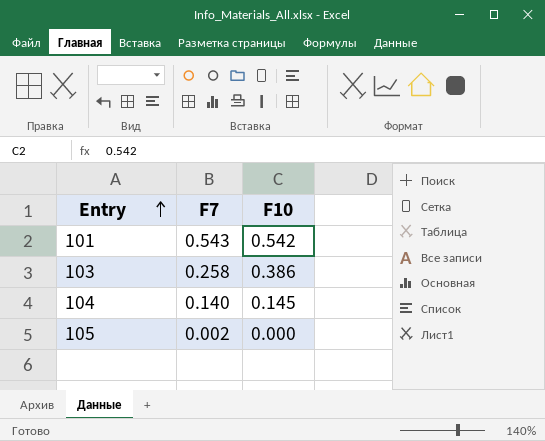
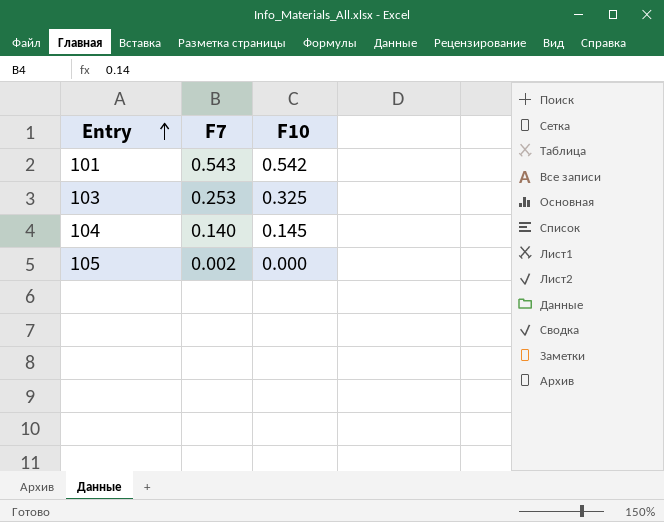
103 | F7: 0.258 -> 0.253
103 | F10: 0.386 -> 0.325

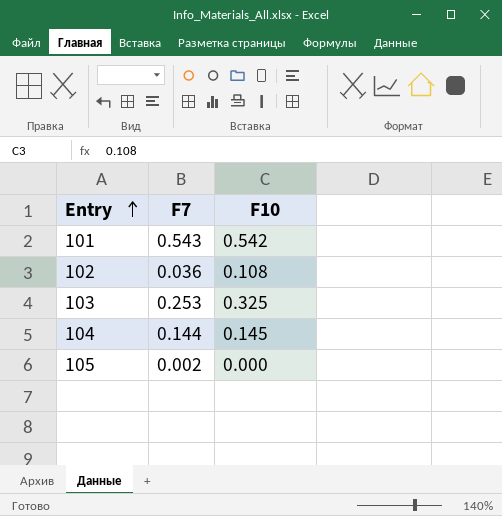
row 102: none -> 0.036 | 0.108
104 | F7: 0.140 -> 0.144

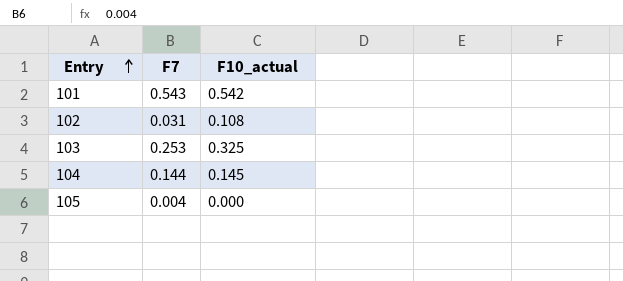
column name: F10 -> F10_actual
102 | F7: 0.036 -> 0.031
105 | F7: 0.002 -> 0.004

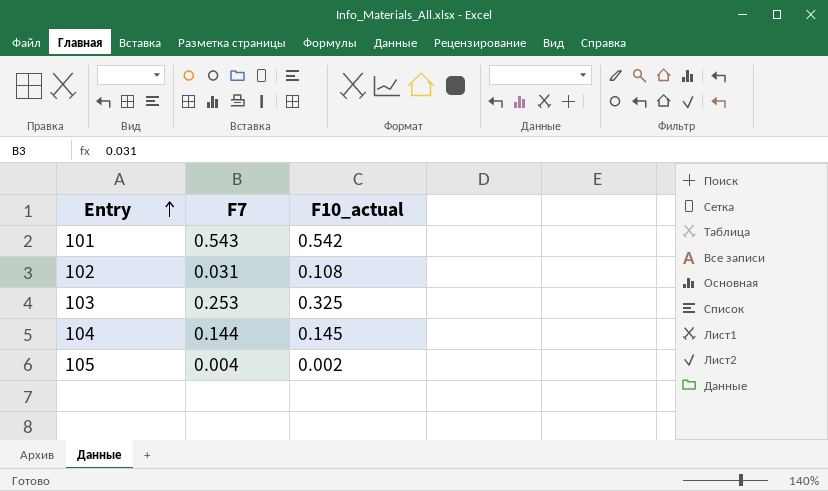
105 | F10_actual: 0.000 -> 0.002

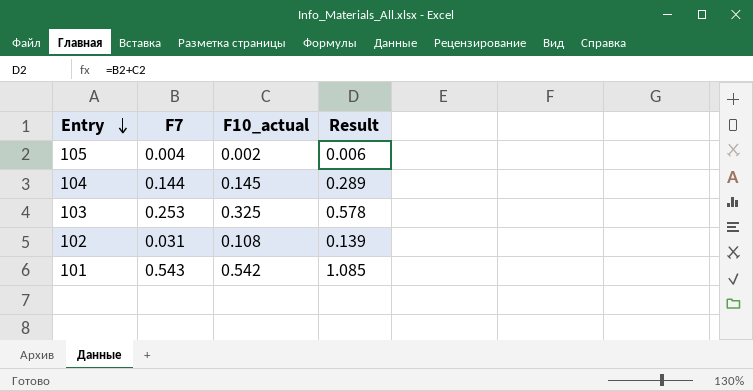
row order: Entry ascending -> Entry descending
column Result | formula: none -> [F7] + [F10_actual]

